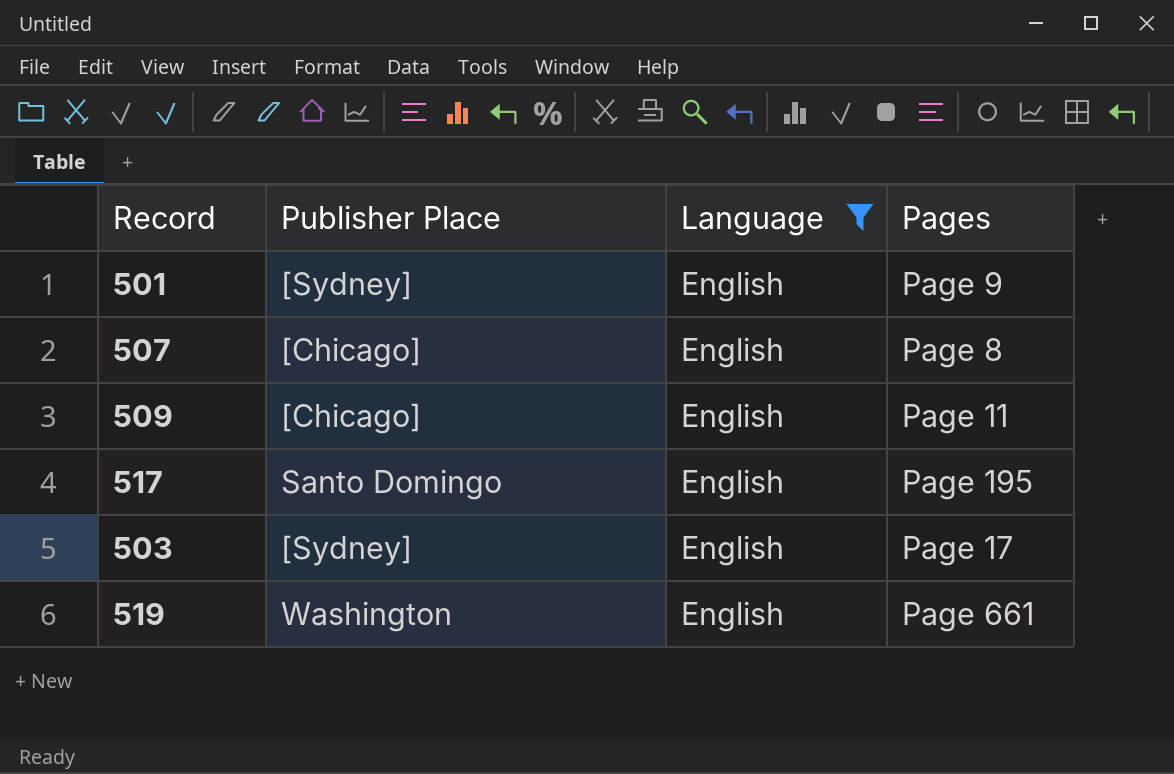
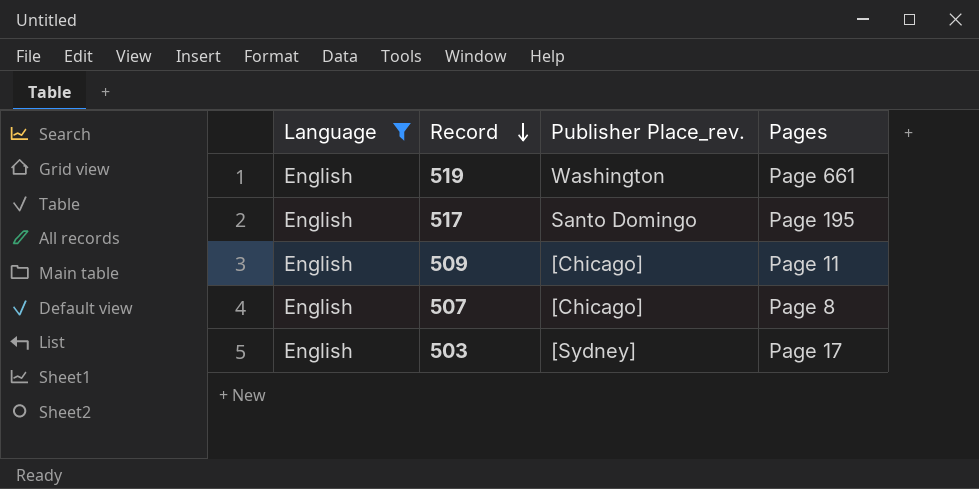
row order: none -> Record descending
column Language | position: 3 -> 1
column name: Publisher Place -> Publisher Place_rev.
row 501: [Sydney] | English | Page 9 -> none

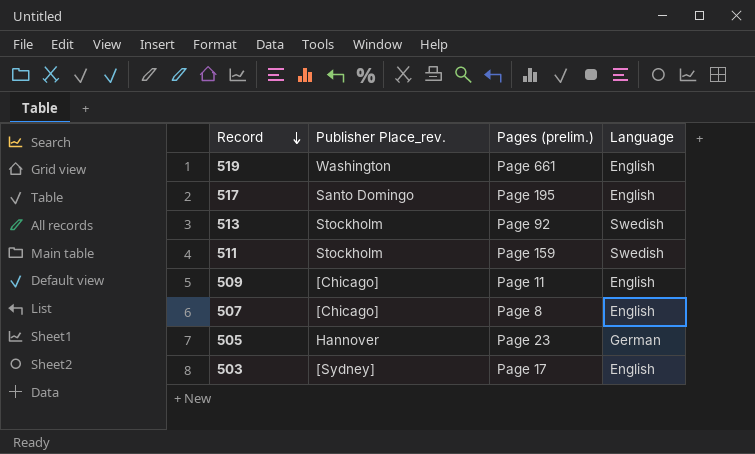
filter: Language = English -> none
column name: Pages -> Pages (prelim.)
column Language | position: 1 -> 4

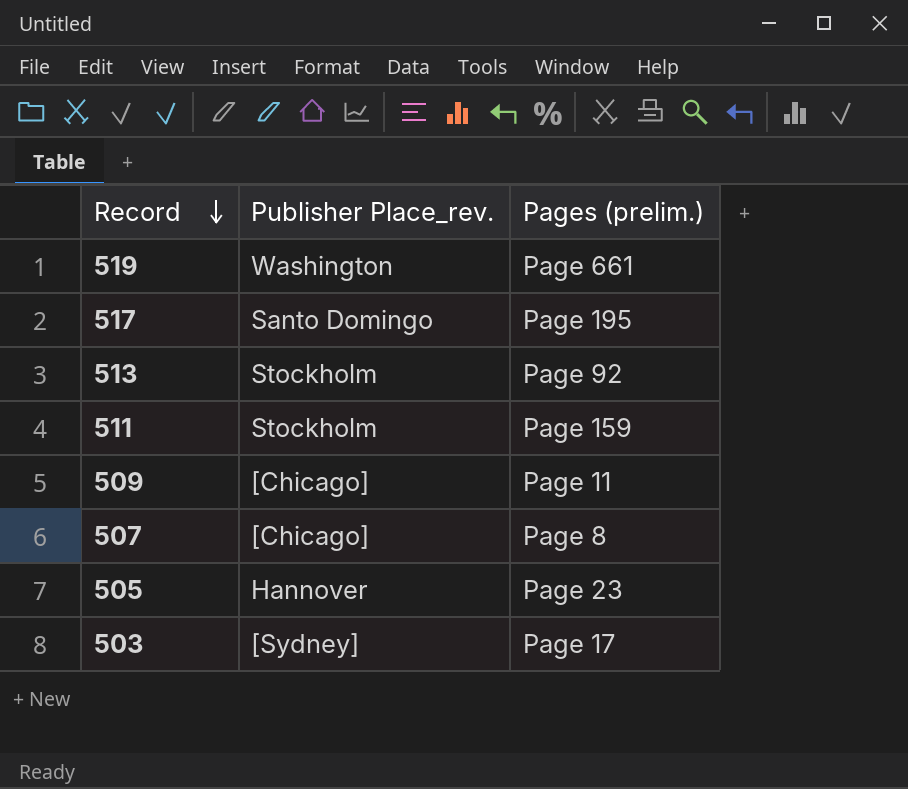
column Language | position: 4 -> none

